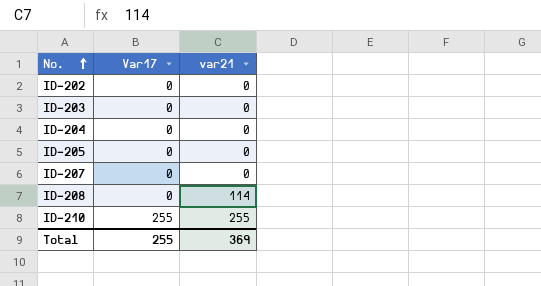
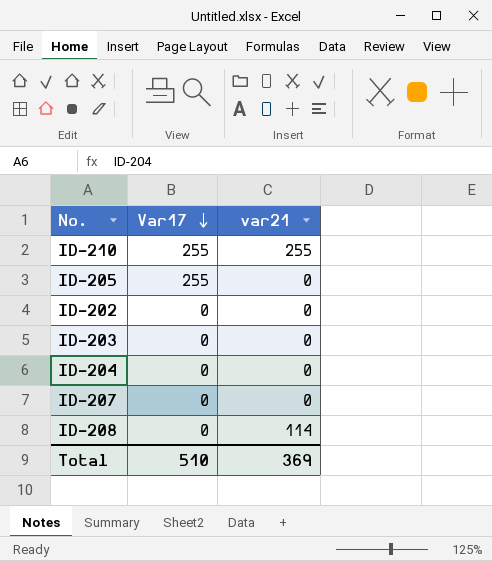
row order: No. ascending -> Var17 descending
ID-205 | Var17: 0 -> 255
Total | Var17: 255 -> 510

